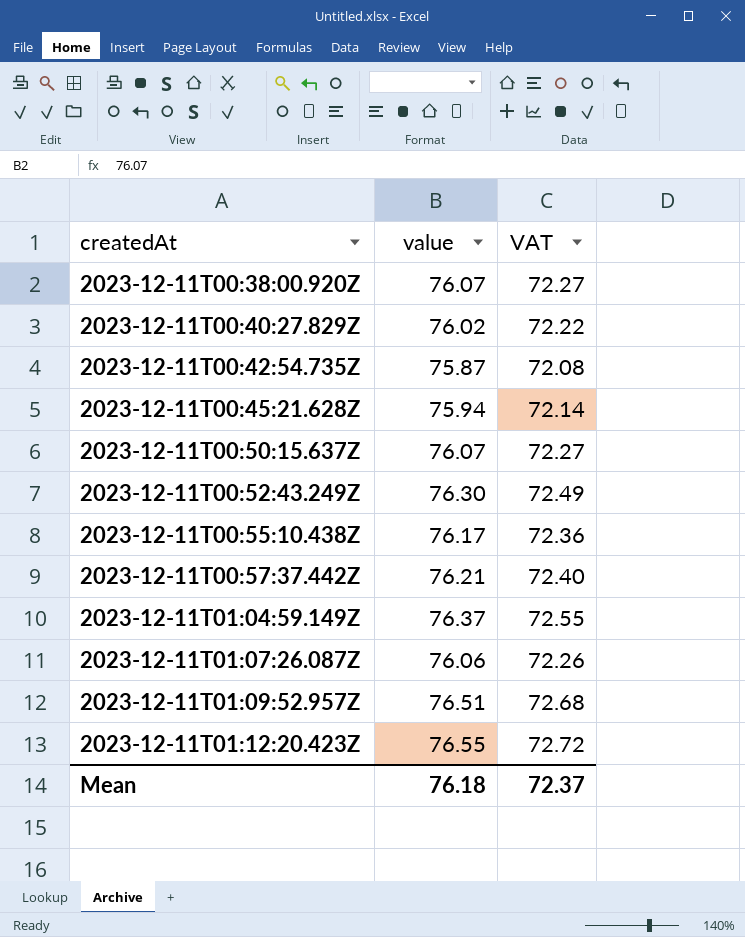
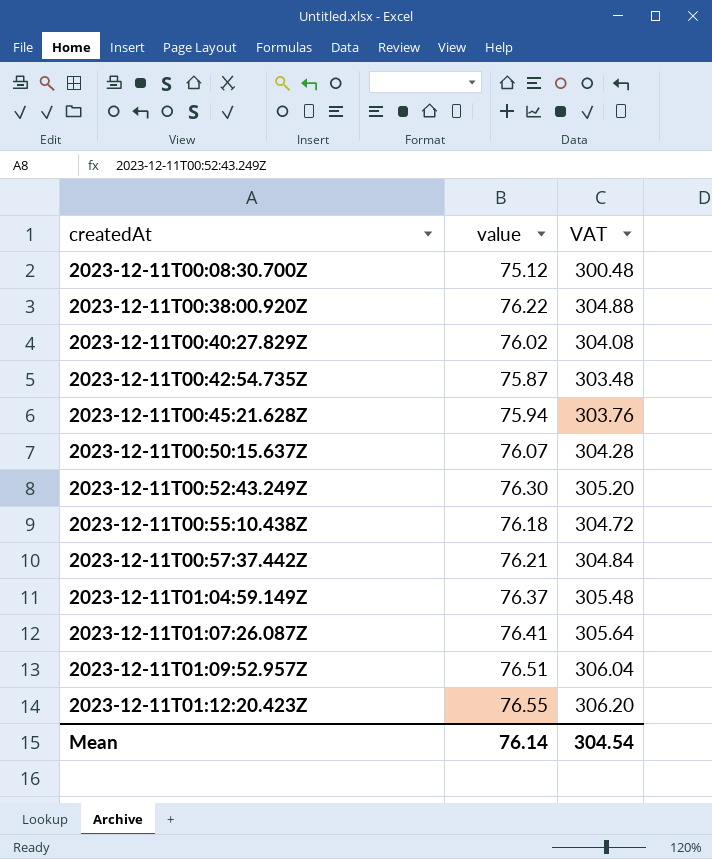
column VAT | formula: [value] * 0.95 -> [value] * 4
row 2023-12-11T00:08:30.700Z: none -> 75.12 | 300.48
2023-12-11T00:38:00.920Z | value: 76.07 -> 76.22
2023-12-11T00:55:10.438Z | value: 76.17 -> 76.18
2023-12-11T01:07:26.087Z | value: 76.06 -> 76.41
Mean | value: 76.18 -> 76.14
Mean | VAT: 72.37 -> 304.54

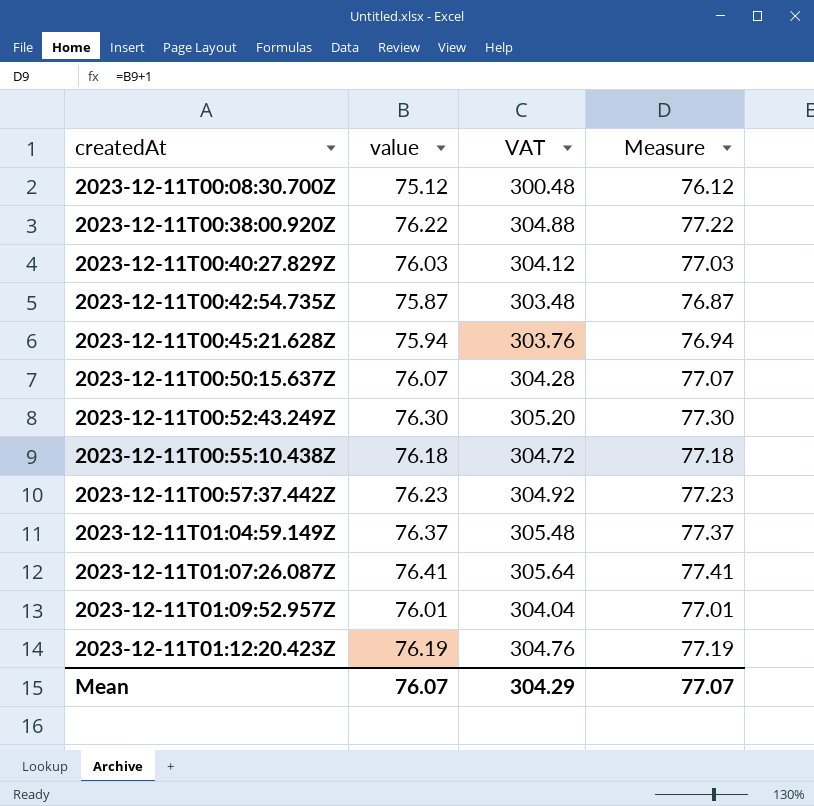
column Measure | formula: none -> [value] + 1
2023-12-11T00:40:27.829Z | value: 76.02 -> 76.03
2023-12-11T00:40:27.829Z | VAT: 304.08 -> 304.12
2023-12-11T00:57:37.442Z | value: 76.21 -> 76.23
2023-12-11T00:57:37.442Z | VAT: 304.84 -> 304.92
2023-12-11T01:09:52.957Z | value: 76.51 -> 76.01
2023-12-11T01:09:52.957Z | VAT: 306.04 -> 304.04
2023-12-11T01:12:20.423Z | value: 76.55 -> 76.19
2023-12-11T01:12:20.423Z | VAT: 306.20 -> 304.76
Mean | value: 76.14 -> 76.07
Mean | VAT: 304.54 -> 304.29

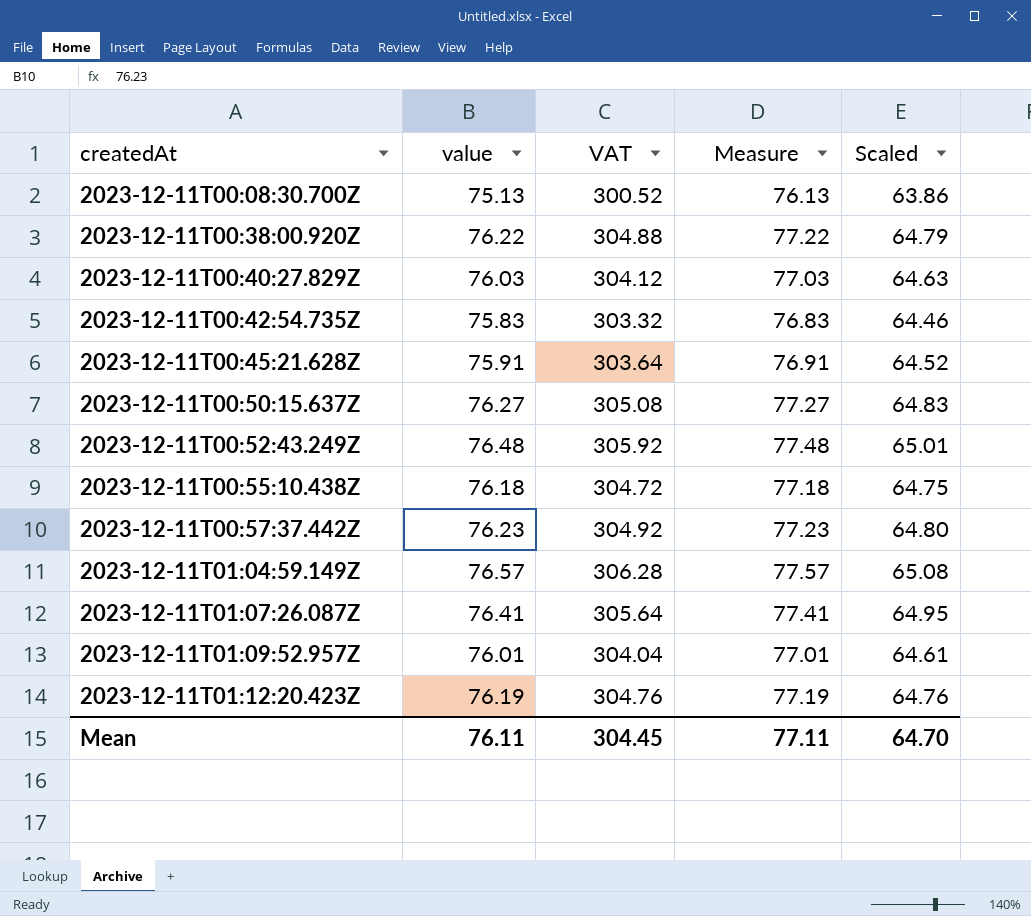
column Scaled | formula: none -> [value] * 0.85
2023-12-11T00:08:30.700Z | value: 75.12 -> 75.13
2023-12-11T00:08:30.700Z | VAT: 300.48 -> 300.52
2023-12-11T00:08:30.700Z | Measure: 76.12 -> 76.13
2023-12-11T00:42:54.735Z | value: 75.87 -> 75.83
2023-12-11T00:42:54.735Z | VAT: 303.48 -> 303.32
2023-12-11T00:42:54.735Z | Measure: 76.87 -> 76.83
2023-12-11T00:45:21.628Z | value: 75.94 -> 75.91
2023-12-11T00:45:21.628Z | VAT: 303.76 -> 303.64
2023-12-11T00:45:21.628Z | Measure: 76.94 -> 76.91
2023-12-11T00:50:15.637Z | value: 76.07 -> 76.27
2023-12-11T00:50:15.637Z | VAT: 304.28 -> 305.08
2023-12-11T00:50:15.637Z | Measure: 77.07 -> 77.27
2023-12-11T00:52:43.249Z | value: 76.30 -> 76.48
2023-12-11T00:52:43.249Z | VAT: 305.20 -> 305.92
2023-12-11T00:52:43.249Z | Measure: 77.30 -> 77.48
2023-12-11T01:04:59.149Z | value: 76.37 -> 76.57
2023-12-11T01:04:59.149Z | VAT: 305.48 -> 306.28
2023-12-11T01:04:59.149Z | Measure: 77.37 -> 77.57
Mean | value: 76.07 -> 76.11
Mean | VAT: 304.29 -> 304.45
Mean | Measure: 77.07 -> 77.11

